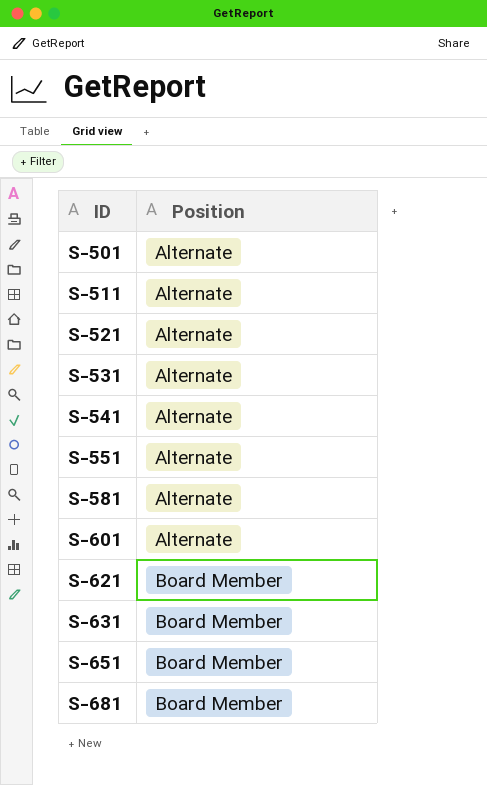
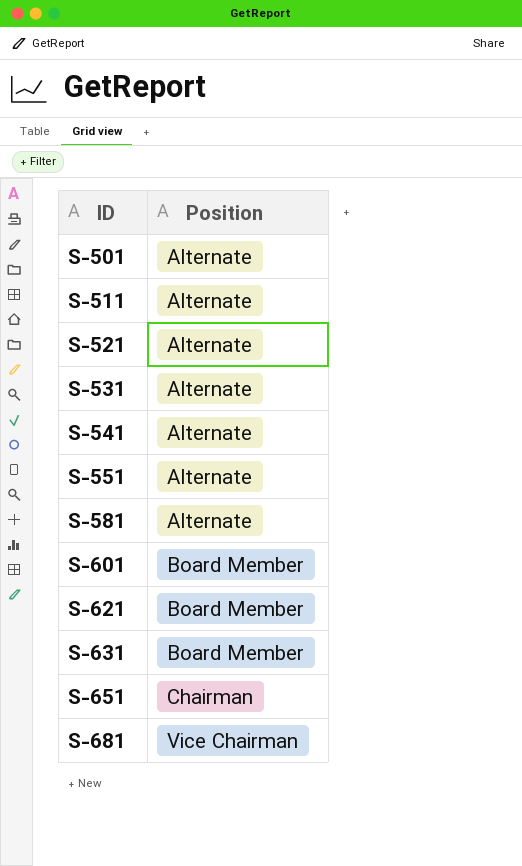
S-601 | Position: Alternate -> Board Member
S-651 | Position: Board Member -> Chairman
S-681 | Position: Board Member -> Vice Chairman

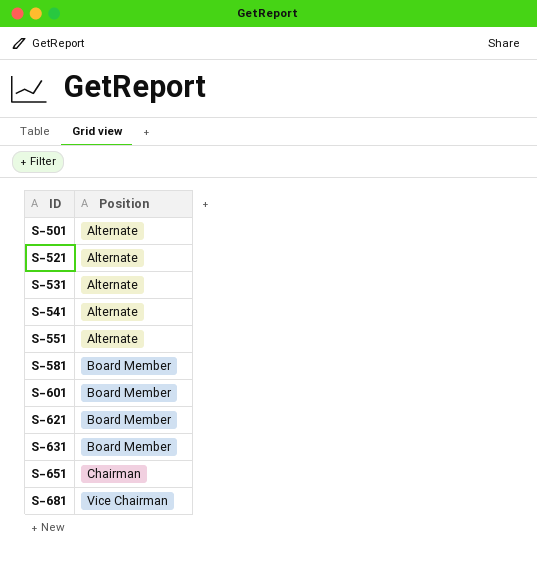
row S-511: Alternate -> none
S-581 | Position: Alternate -> Board Member

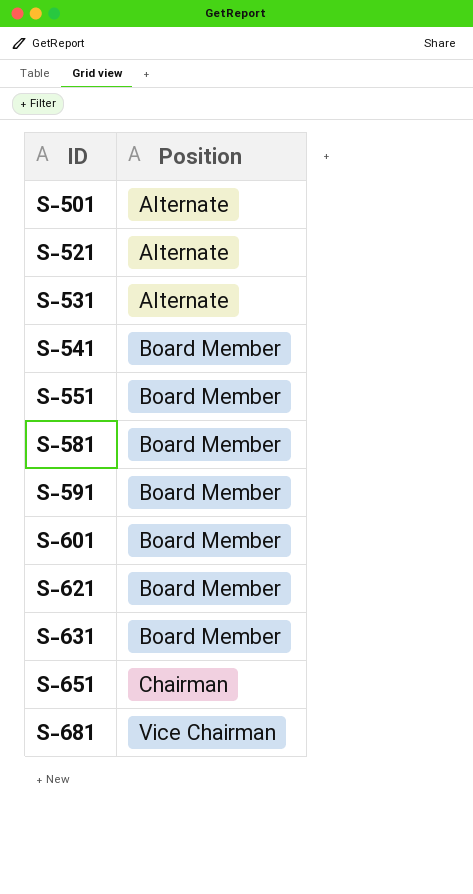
S-541 | Position: Alternate -> Board Member
S-551 | Position: Alternate -> Board Member
row S-591: none -> Board Member

